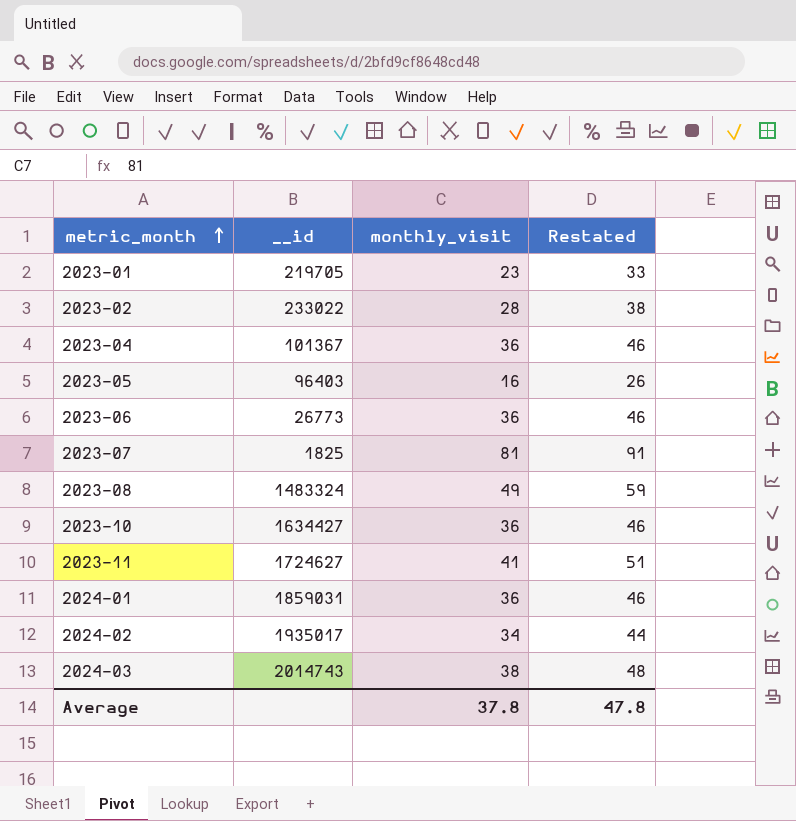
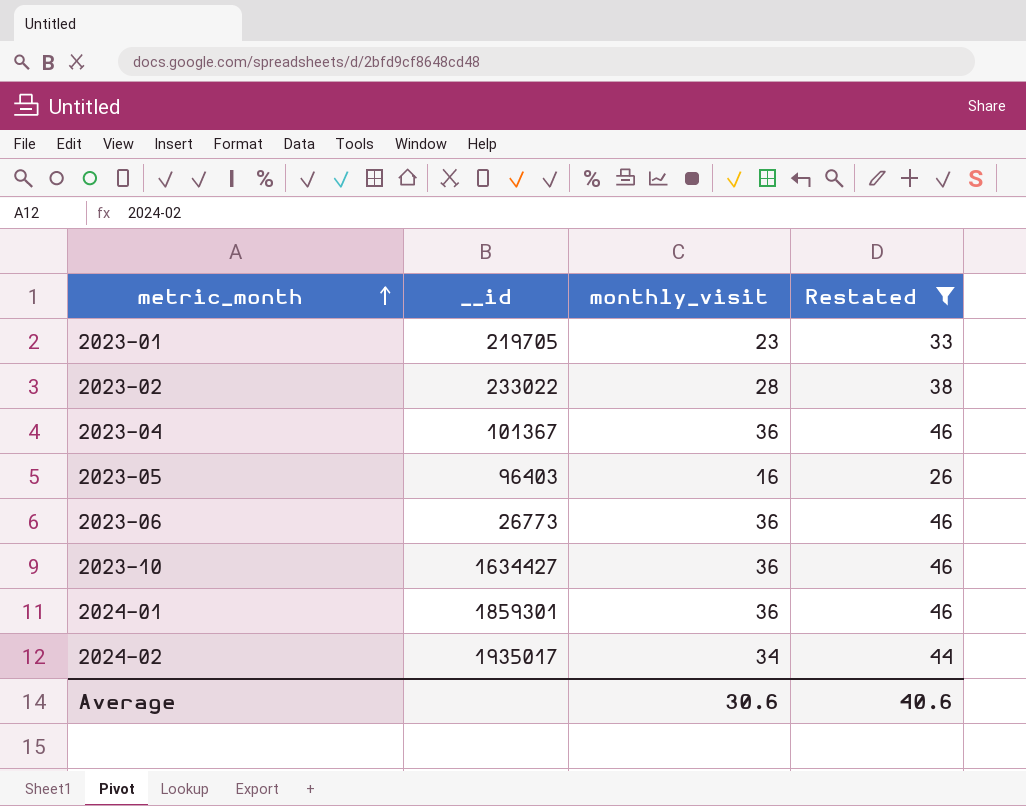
filter: none -> Restated <= 46
2024-01 | __id: 1859031 -> 1859301
Average | monthly_visit: 37.8 -> 30.6
Average | Restated: 47.8 -> 40.6

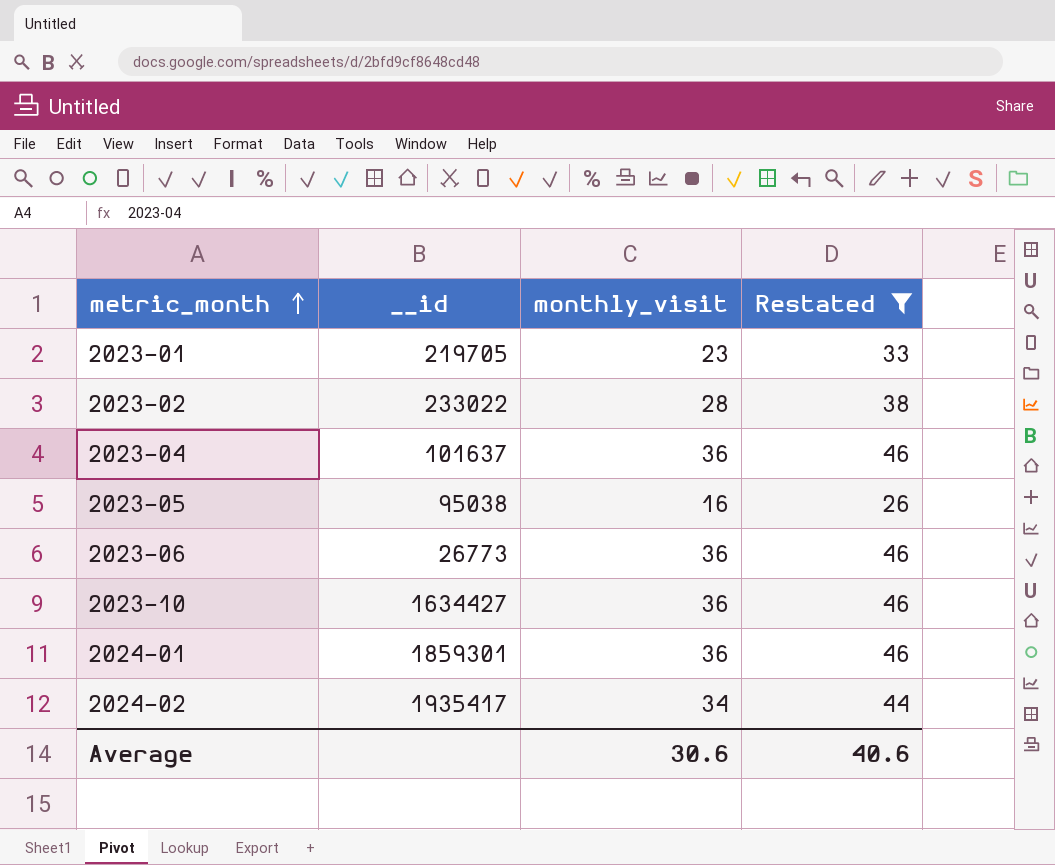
2023-04 | __id: 101367 -> 101637
2023-05 | __id: 96403 -> 95038
2024-02 | __id: 1935017 -> 1935417

